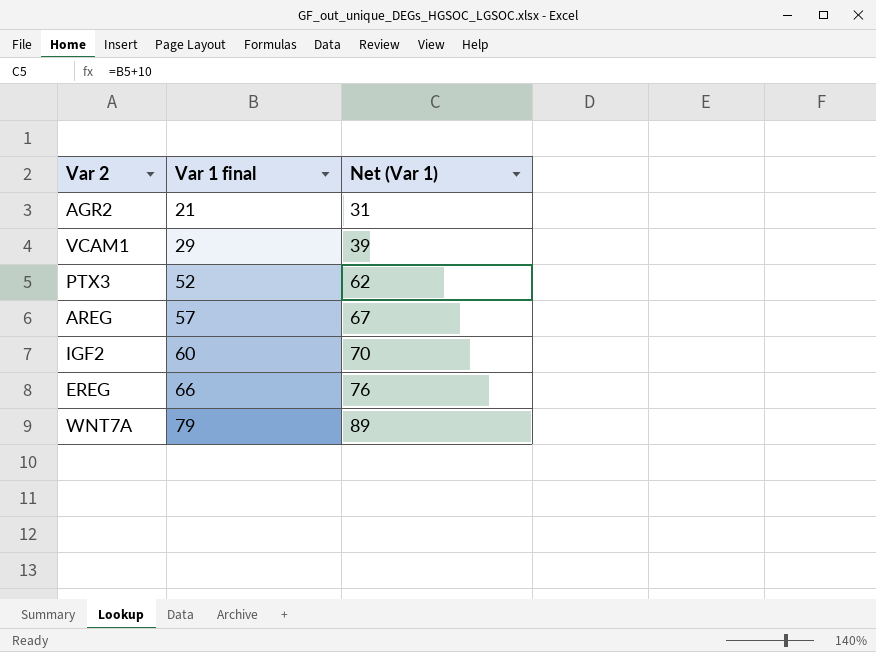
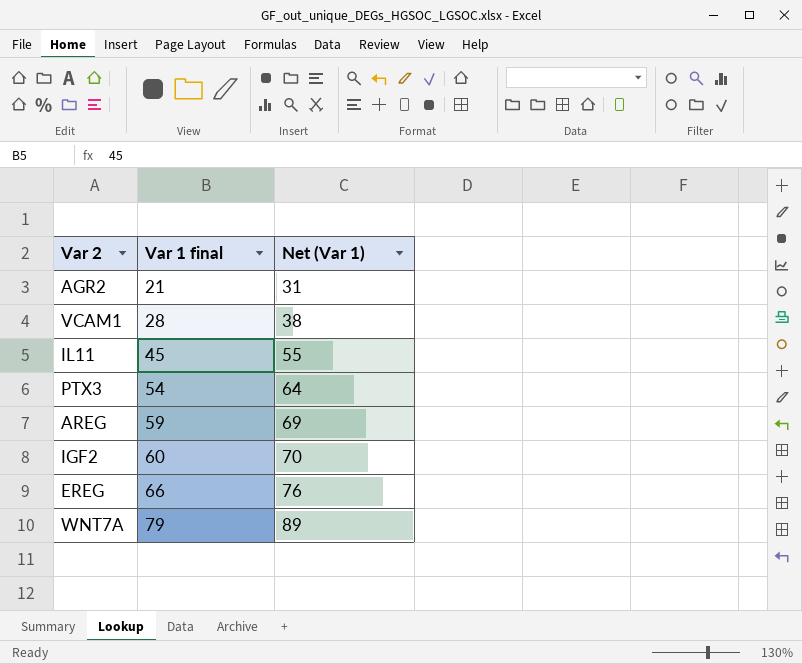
VCAM1 | Var 1 final: 29 -> 28
VCAM1 | Net (Var 1): 39 -> 38
row IL11: none -> 45 | 55
PTX3 | Var 1 final: 52 -> 54
PTX3 | Net (Var 1): 62 -> 64
AREG | Var 1 final: 57 -> 59
AREG | Net (Var 1): 67 -> 69

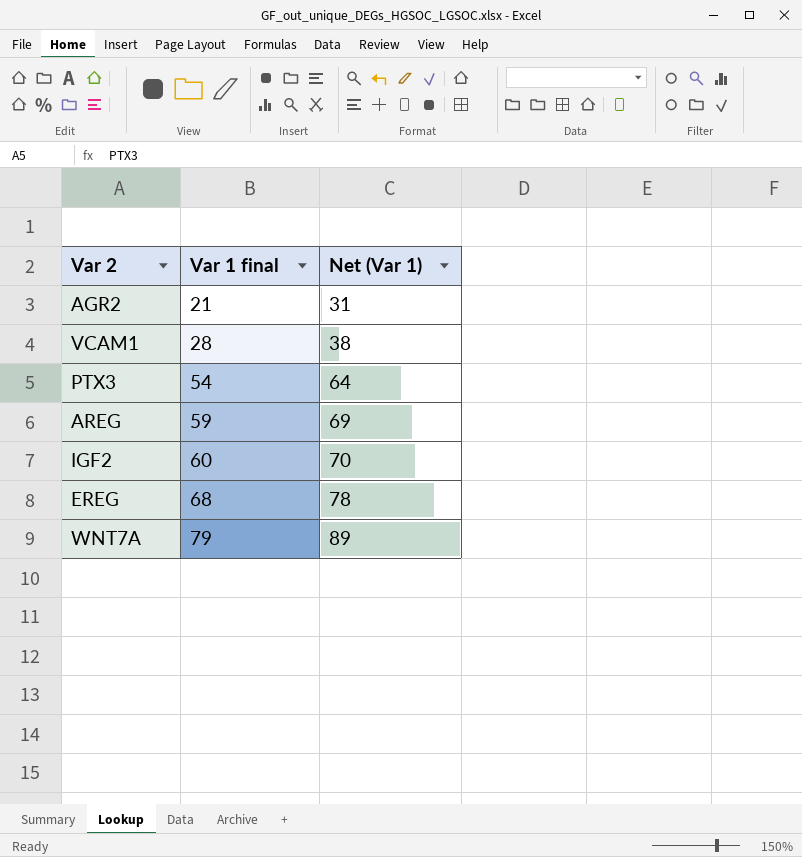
row IL11: 45 | 55 -> none
EREG | Var 1 final: 66 -> 68
EREG | Net (Var 1): 76 -> 78

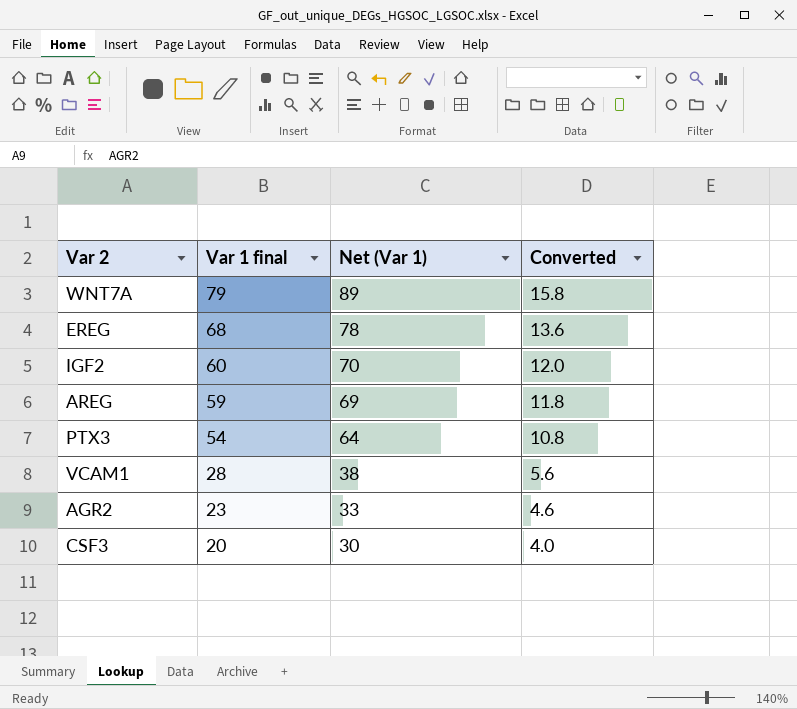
row order: Var 1 final ascending -> Var 1 final descending
column Converted | formula: none -> [Var 1 final] * 0.2
AGR2 | Var 1 final: 21 -> 23
AGR2 | Net (Var 1): 31 -> 33
row CSF3: none -> 20 | 30 | 4.0

